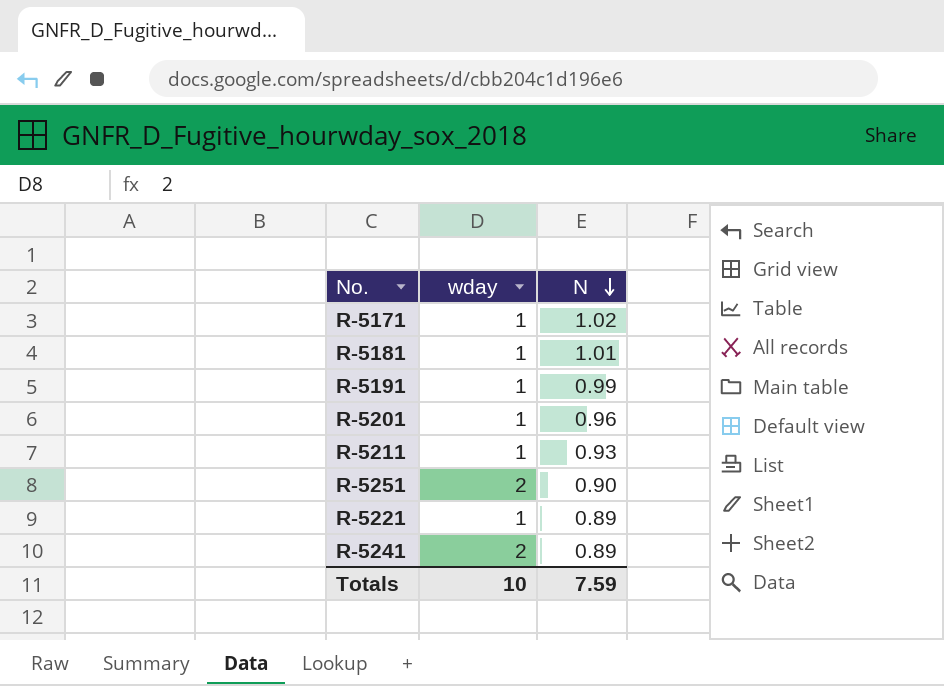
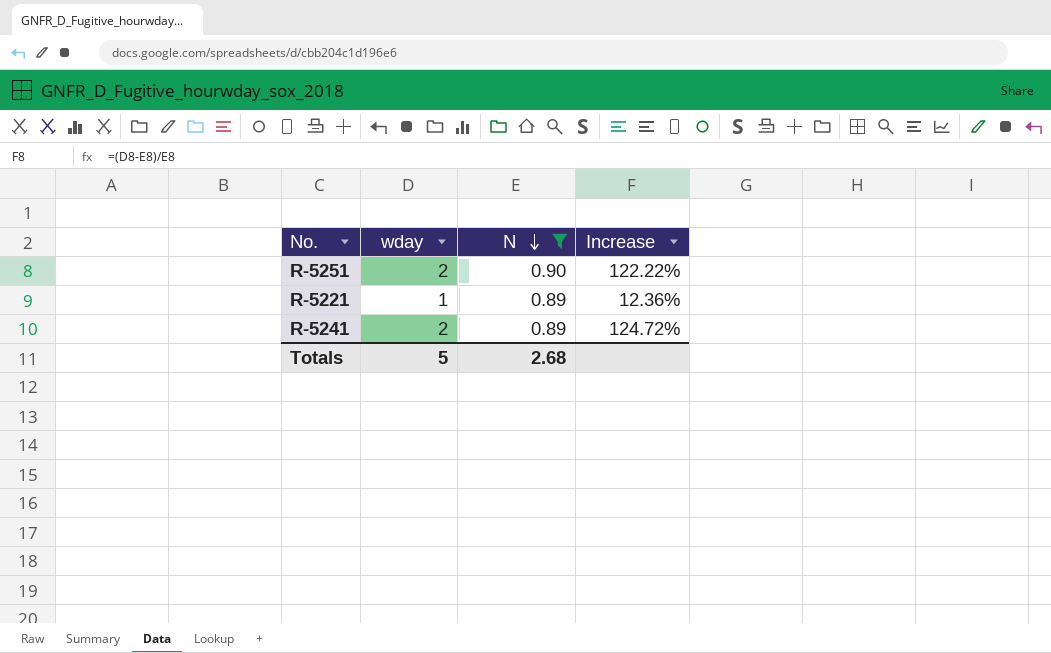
filter: none -> N <= 0.90
column Increase | formula: none -> ([wday] - [N]) / [N]
Totals | wday: 10 -> 5
Totals | N: 7.59 -> 2.68

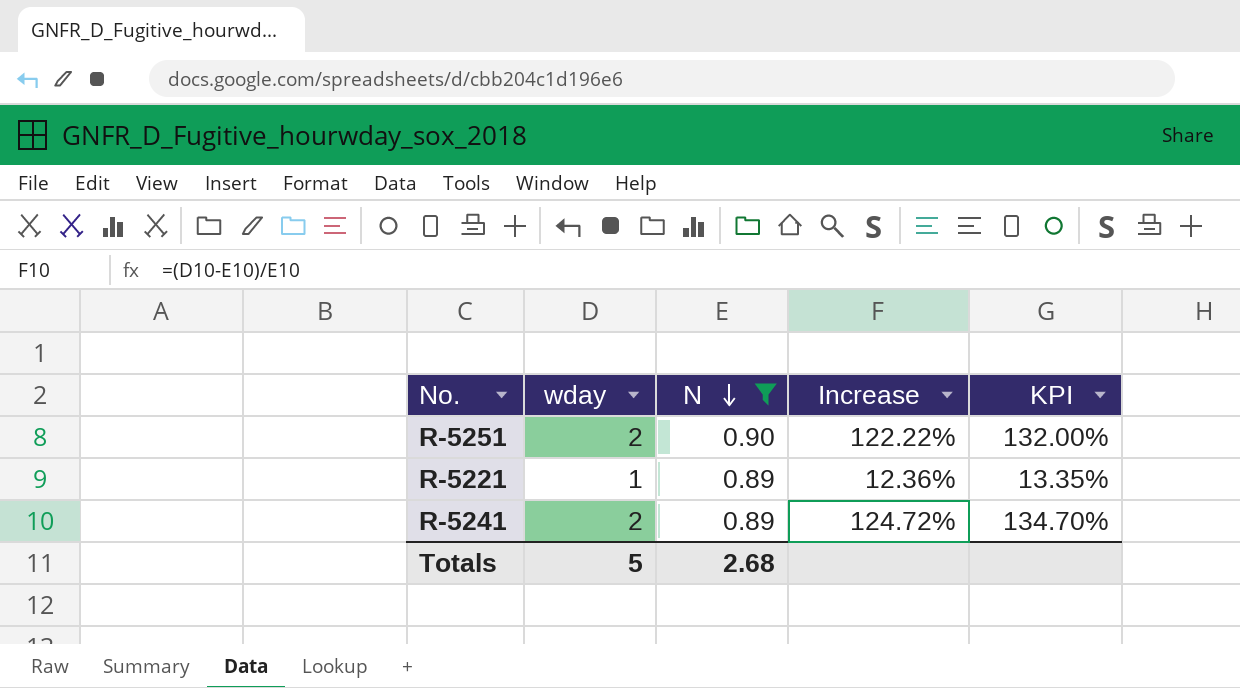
column KPI | formula: none -> [Increase] * 1.08

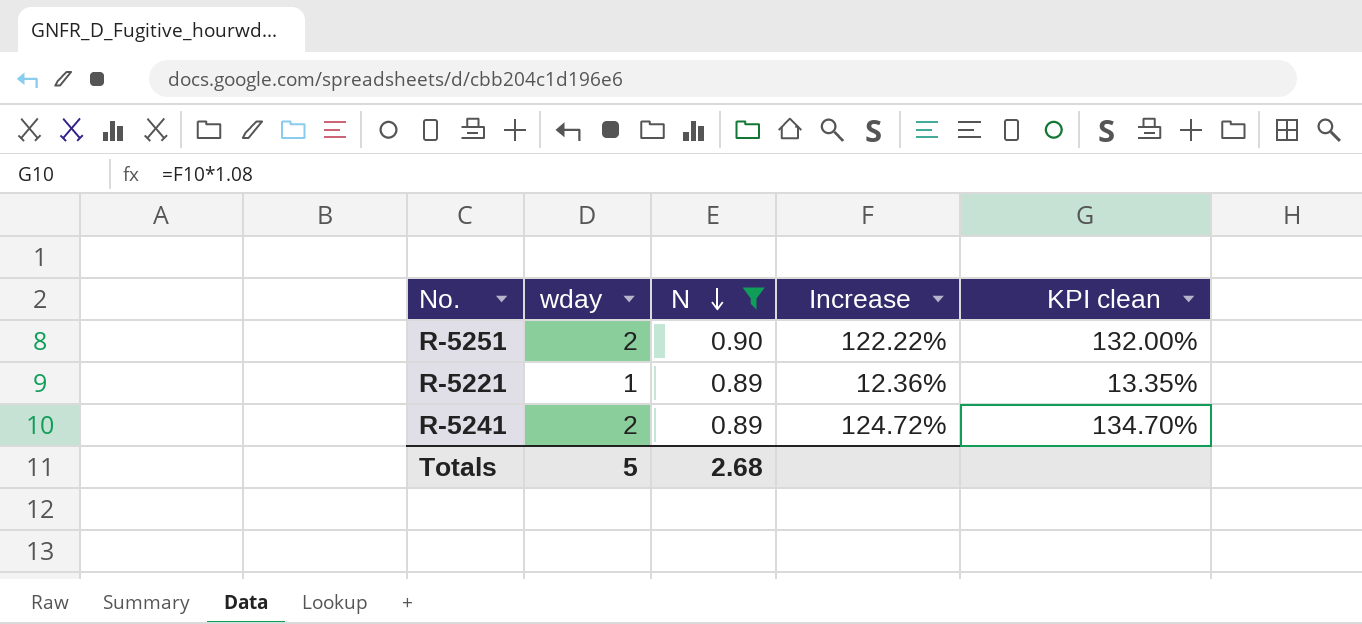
column name: KPI -> KPI clean

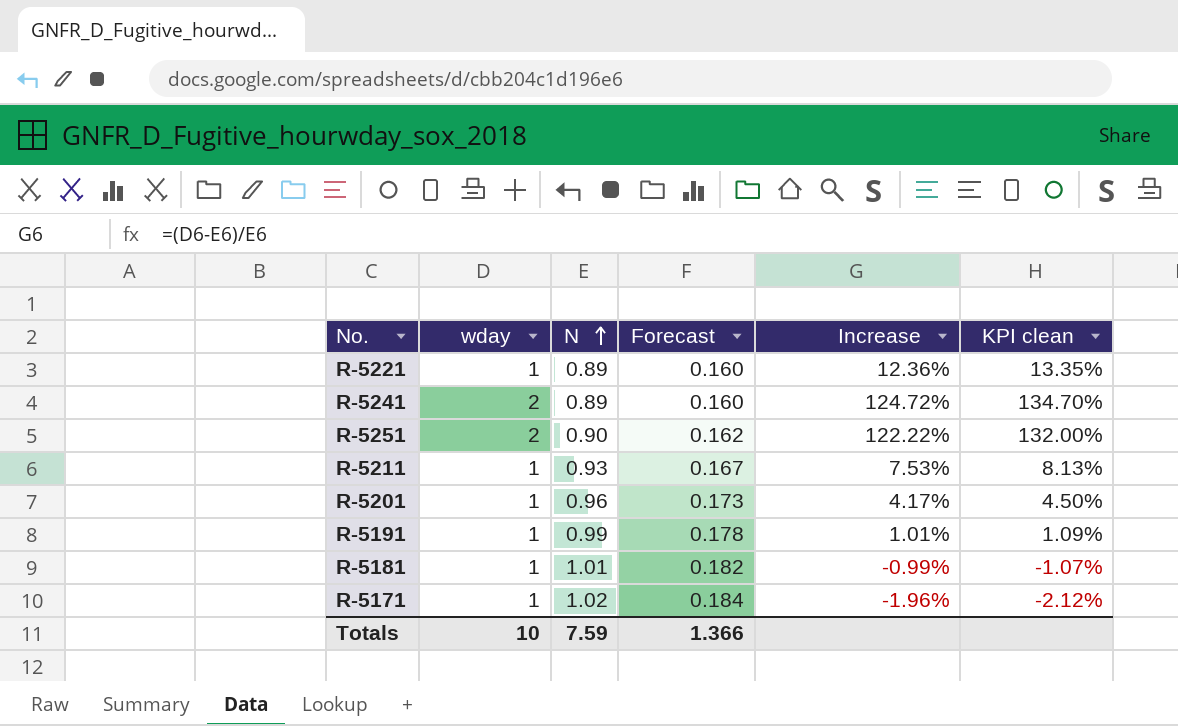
filter: N <= 0.90 -> none
row order: N descending -> N ascending
column Forecast | formula: none -> [N] * 0.18
Totals | wday: 5 -> 10
Totals | N: 2.68 -> 7.59

